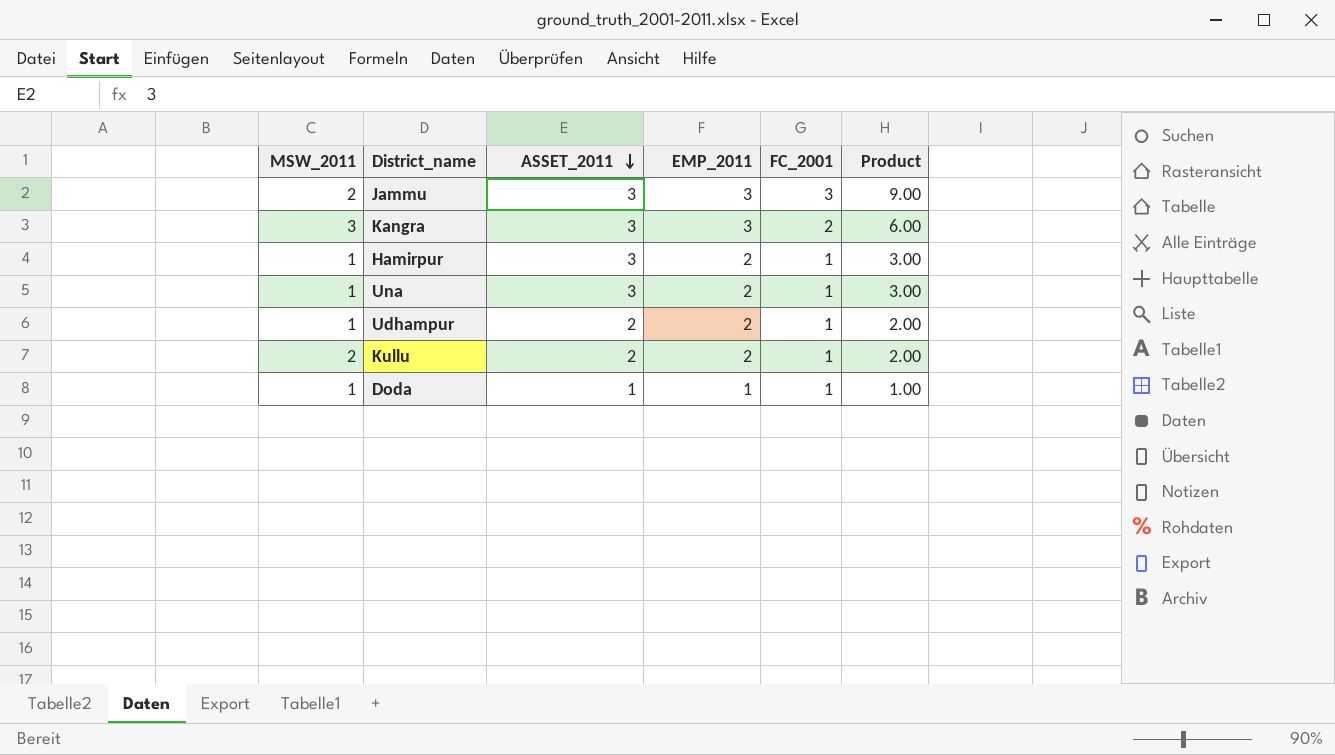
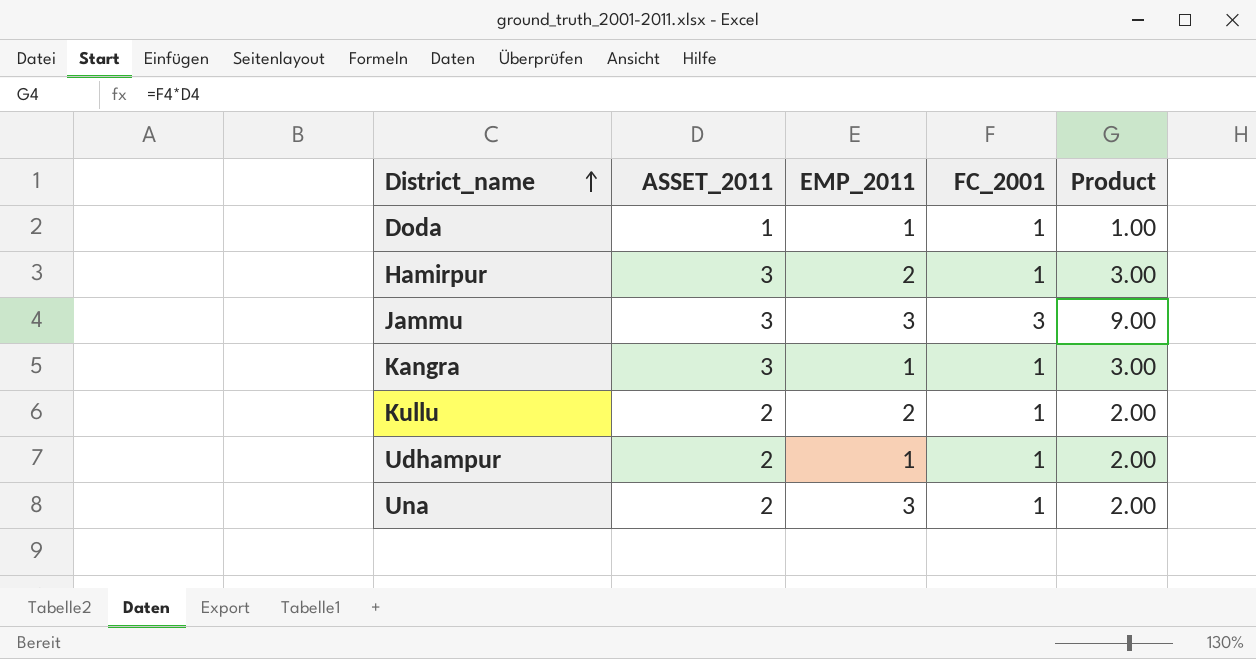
row order: ASSET_2011 descending -> District_name ascending
column MSW_2011 | position: 1 -> none
Kangra | EMP_2011: 3 -> 1
Kangra | FC_2001: 2 -> 1
Kangra | Product: 6.00 -> 3.00
Udhampur | EMP_2011: 2 -> 1
Una | ASSET_2011: 3 -> 2
Una | EMP_2011: 2 -> 3
Una | Product: 3.00 -> 2.00

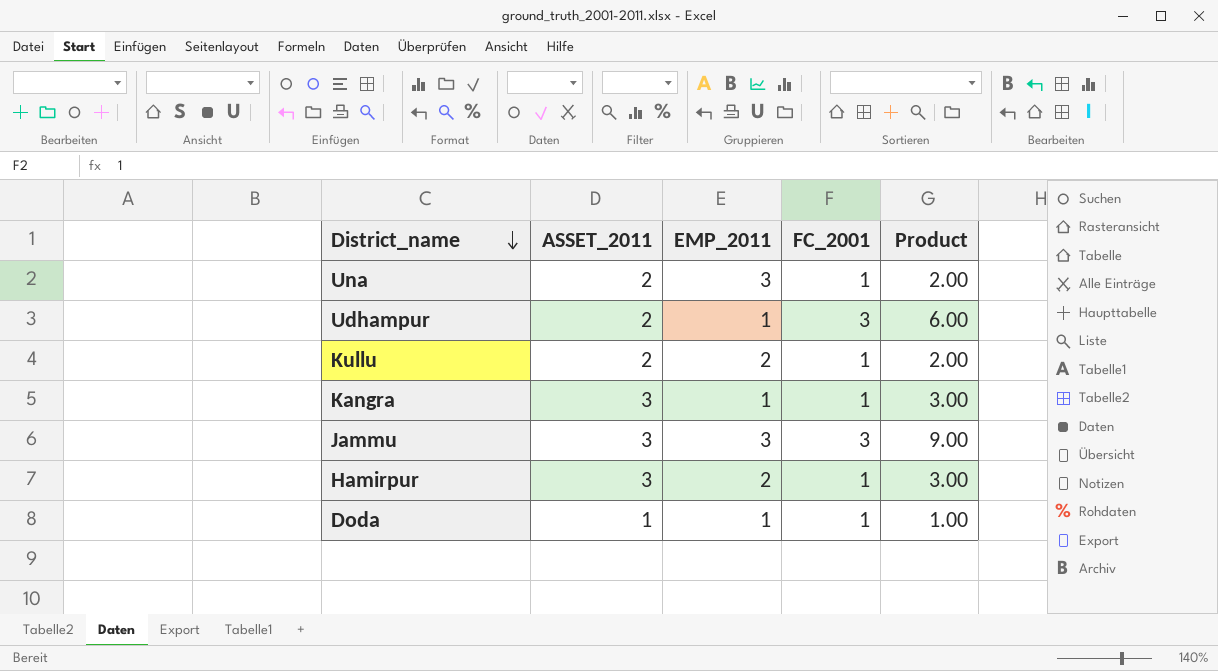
row order: District_name ascending -> District_name descending
Udhampur | FC_2001: 1 -> 3
Udhampur | Product: 2.00 -> 6.00

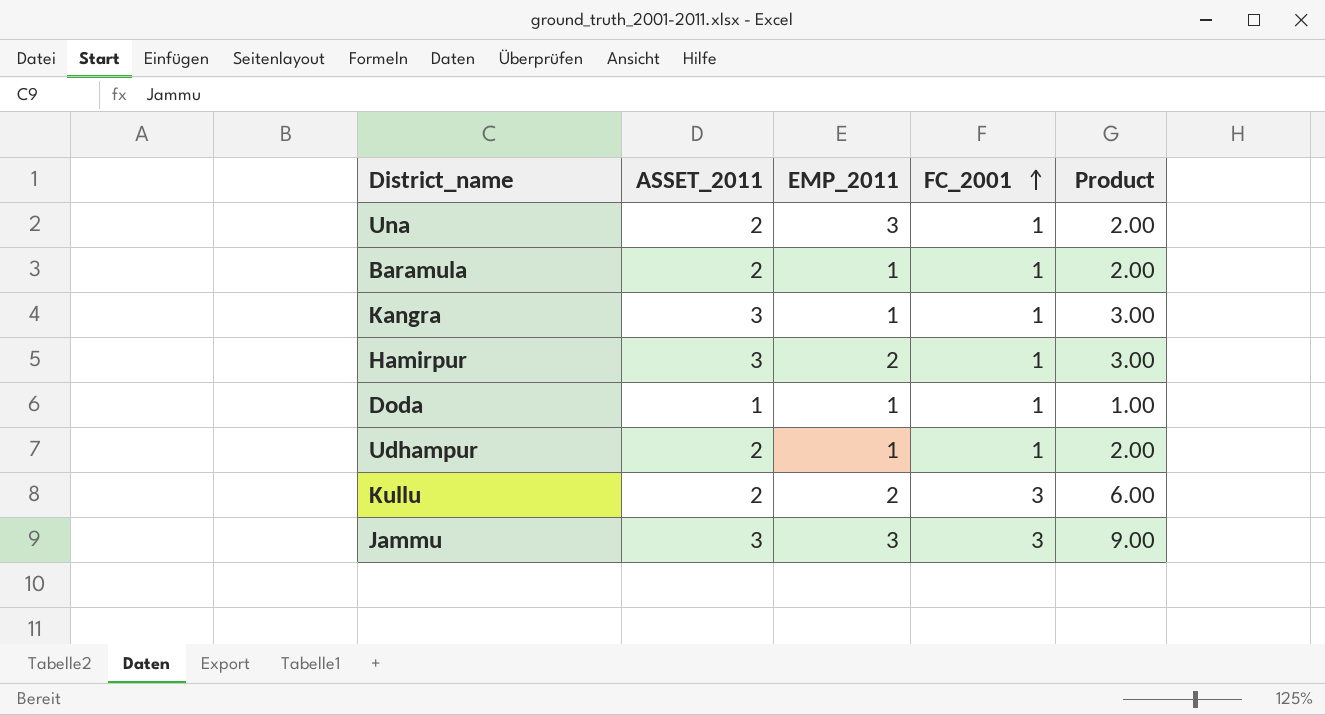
row order: District_name descending -> FC_2001 ascending
row Baramula: none -> 2 | 1 | 1 | 2.00
Udhampur | FC_2001: 3 -> 1
Udhampur | Product: 6.00 -> 2.00
Kullu | FC_2001: 1 -> 3
Kullu | Product: 2.00 -> 6.00

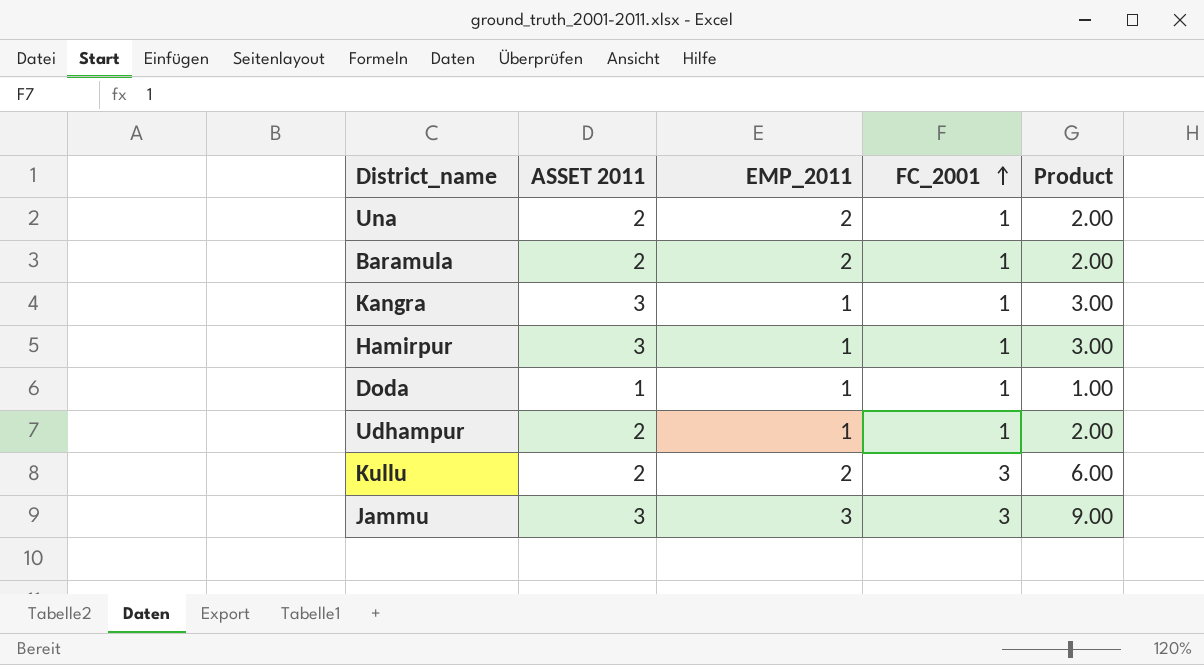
column name: ASSET_2011 -> ASSET 2011
Una | EMP_2011: 3 -> 2
Baramula | EMP_2011: 1 -> 2
Hamirpur | EMP_2011: 2 -> 1

